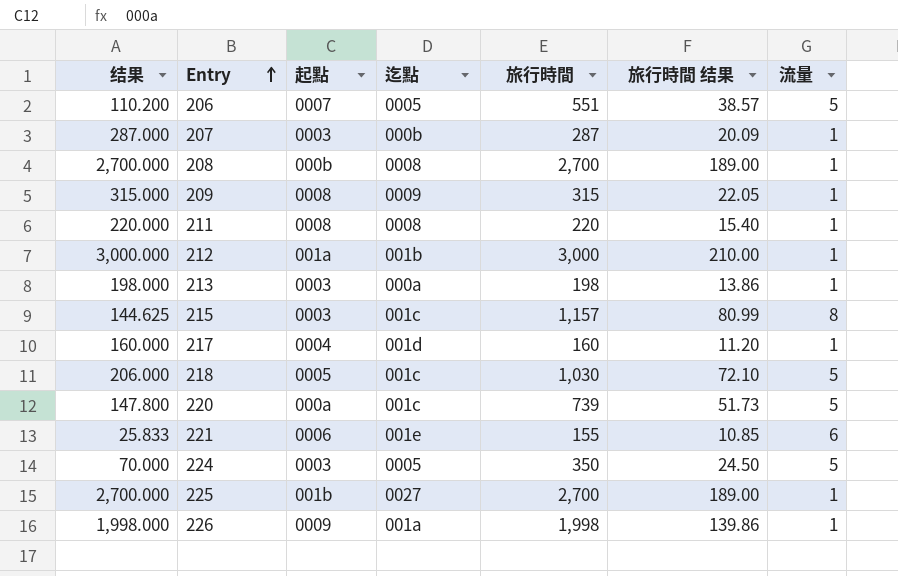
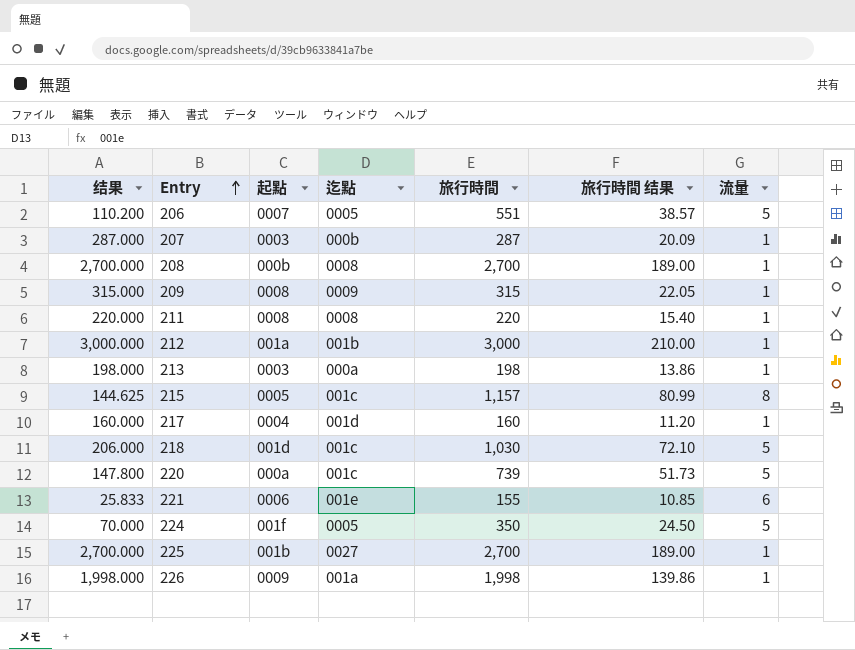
215 | 起點: 0003 -> 0005
218 | 起點: 0005 -> 001d
224 | 起點: 0003 -> 001f

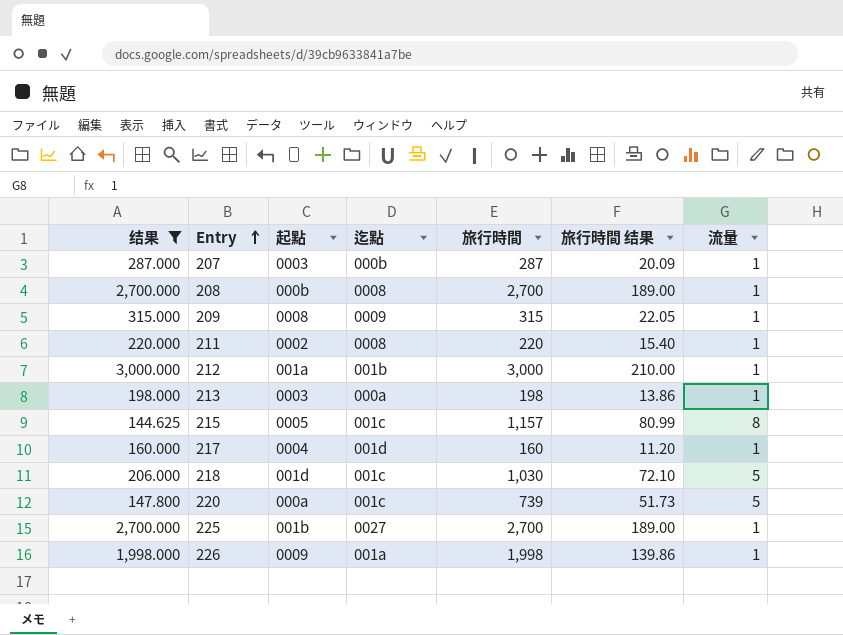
filter: none -> 结果 >= 144.625
211 | 起點: 0008 -> 0002

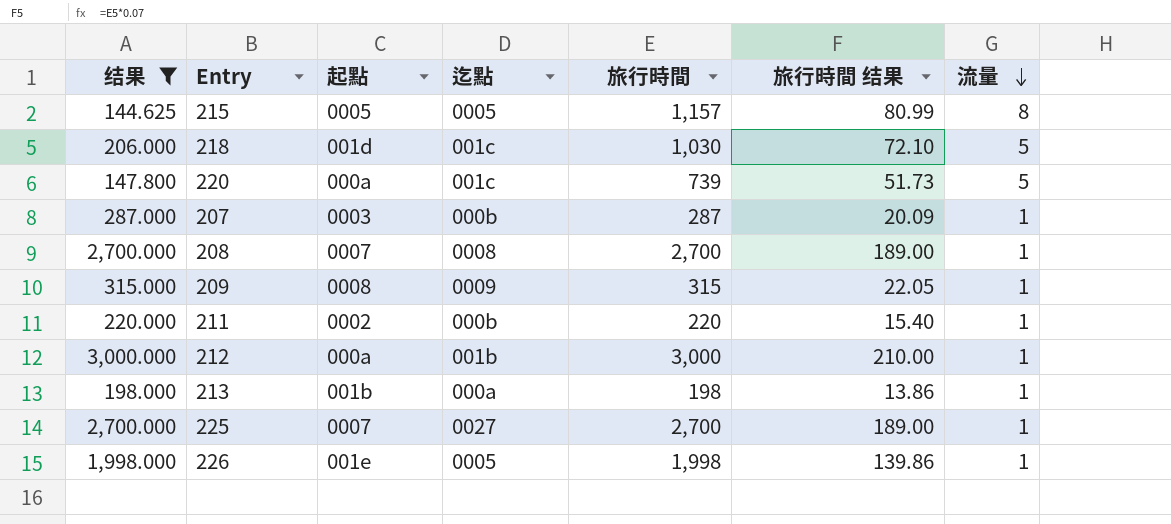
row order: Entry ascending -> 流量 descending
row 217: 160.000 | 0004 | 001d | 160 | 11.20 | 1 -> none
215 | 迄點: 001c -> 0005
208 | 起點: 000b -> 0007
211 | 迄點: 0008 -> 000b
212 | 起點: 001a -> 000a
213 | 起點: 0003 -> 001b
225 | 起點: 001b -> 0007
226 | 起點: 0009 -> 001e
226 | 迄點: 001a -> 0005

